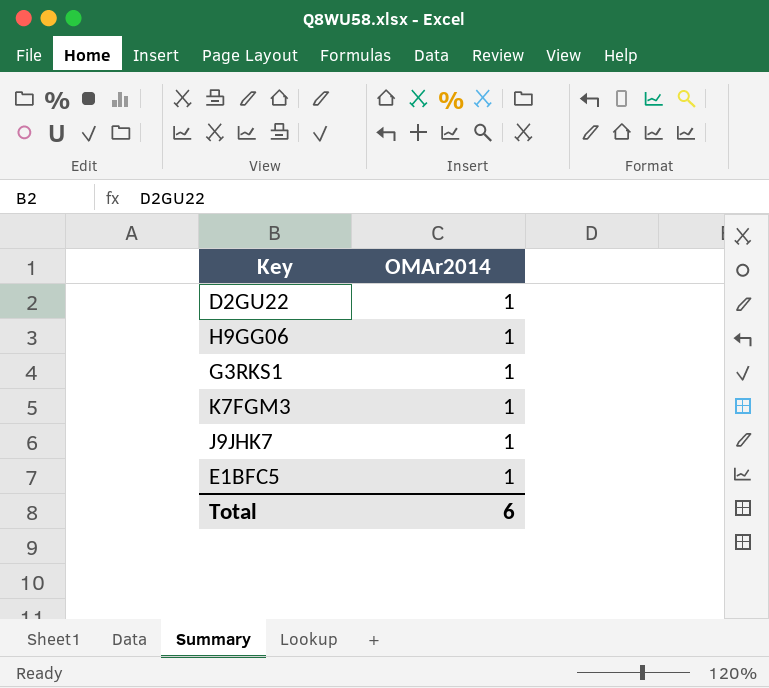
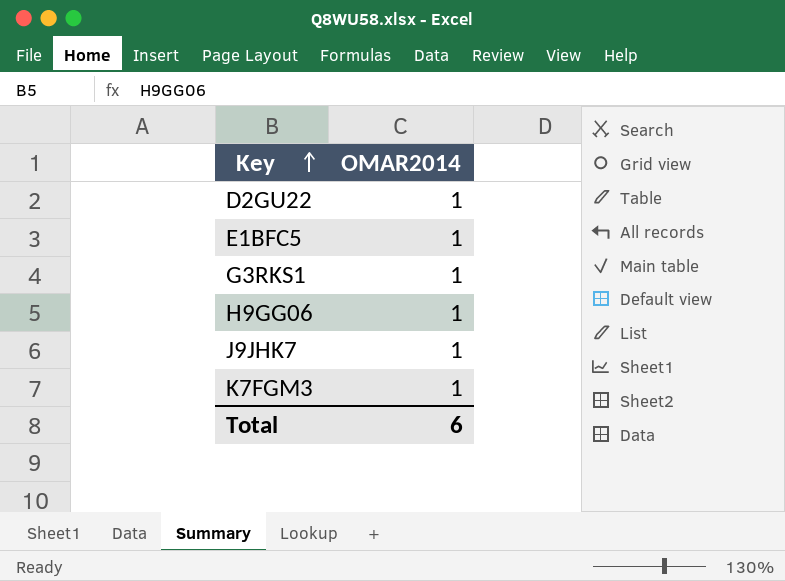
row order: none -> Key ascending
column name: OMAr2014 -> OMAR2014

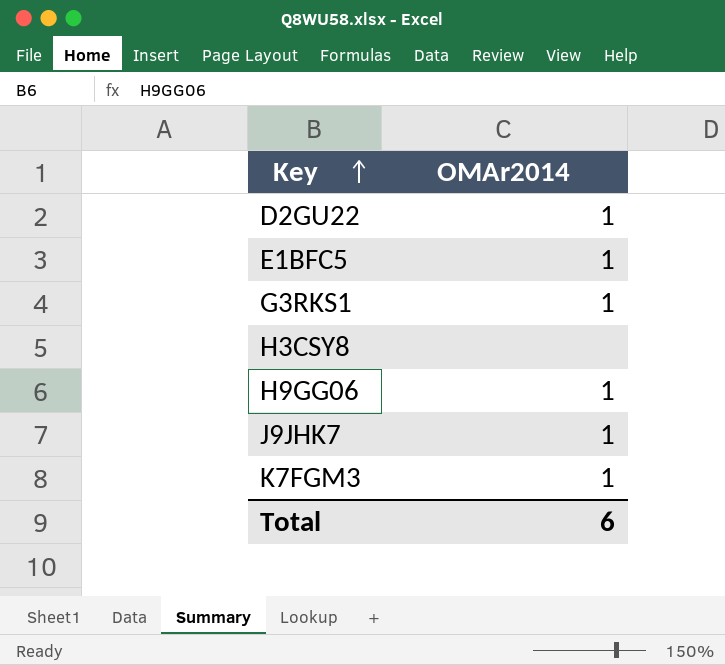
column name: OMAR2014 -> OMAr2014
row H3CSY8: none -> none

